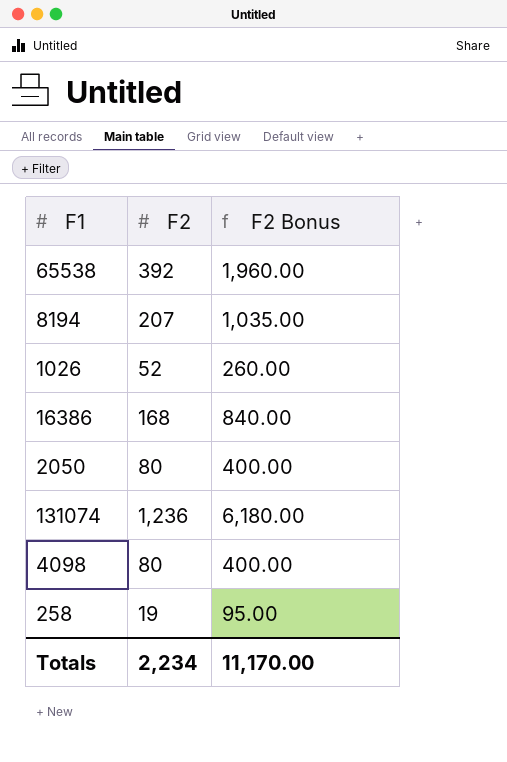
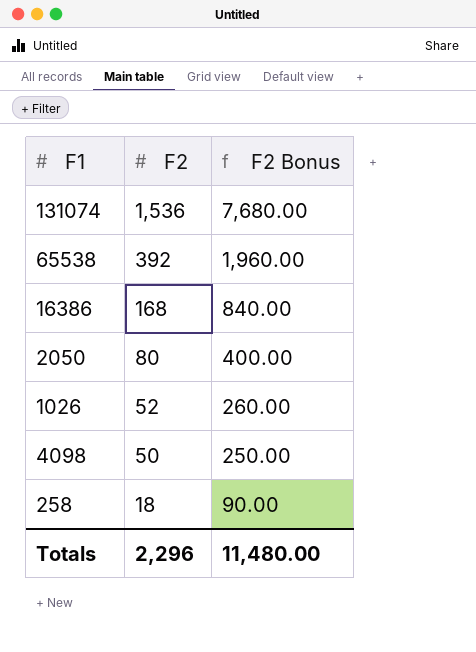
row order: none -> F2 descending
row 8194: 207 | 1,035.00 -> none
131074 | F2: 1,236 -> 1,536
131074 | F2 Bonus: 6,180.00 -> 7,680.00
4098 | F2: 80 -> 50
4098 | F2 Bonus: 400.00 -> 250.00
258 | F2: 19 -> 18
258 | F2 Bonus: 95.00 -> 90.00
Totals | F2: 2,234 -> 2,296
Totals | F2 Bonus: 11,170.00 -> 11,480.00

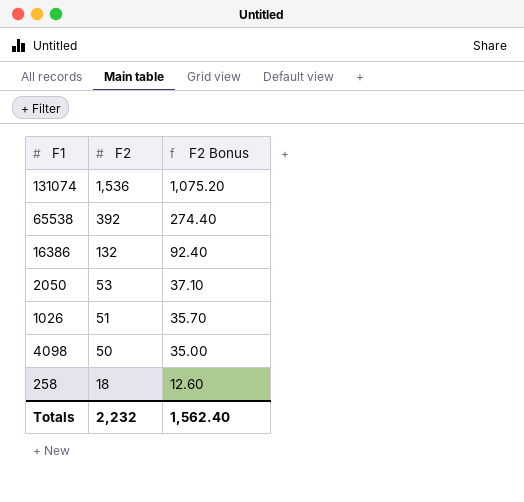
column F2 Bonus | formula: [F2] * 5 -> [F2] * 0.7
16386 | F2: 168 -> 132
2050 | F2: 80 -> 53
1026 | F2: 52 -> 51
Totals | F2: 2,296 -> 2,232
Totals | F2 Bonus: 11,480.00 -> 1,562.40

